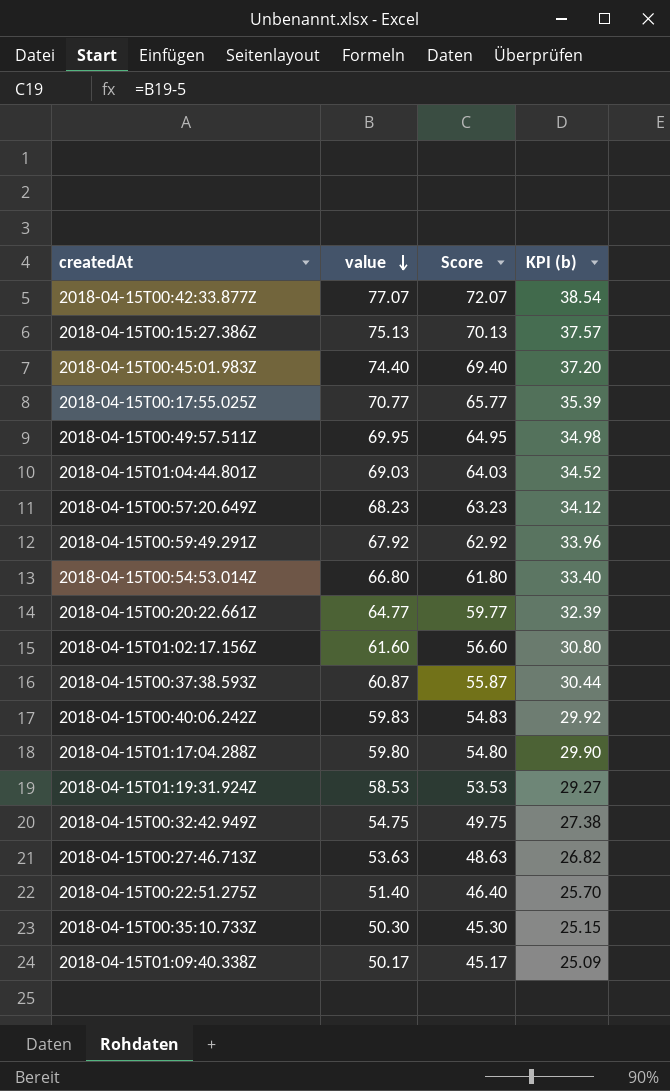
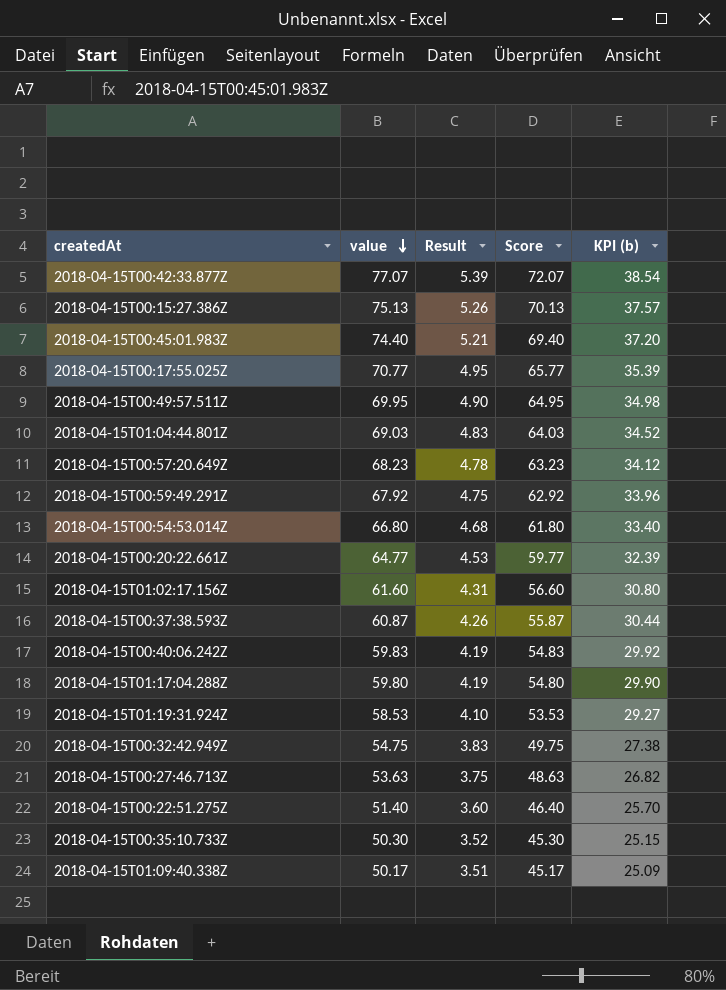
column Result | formula: none -> [value] * 0.07

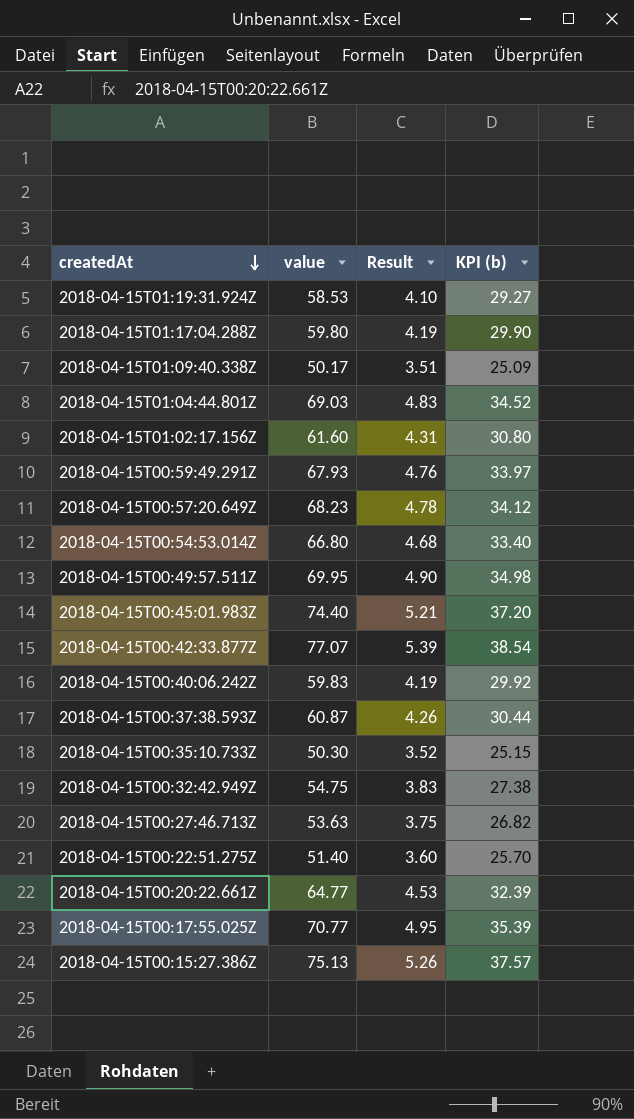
row order: value descending -> createdAt descending
column Score | formula: [value] - 5 -> none
2018-04-15T00:59:49.291Z | value: 67.92 -> 67.93
2018-04-15T00:59:49.291Z | Result: 4.75 -> 4.76
2018-04-15T00:59:49.291Z | KPI (b): 33.96 -> 33.97

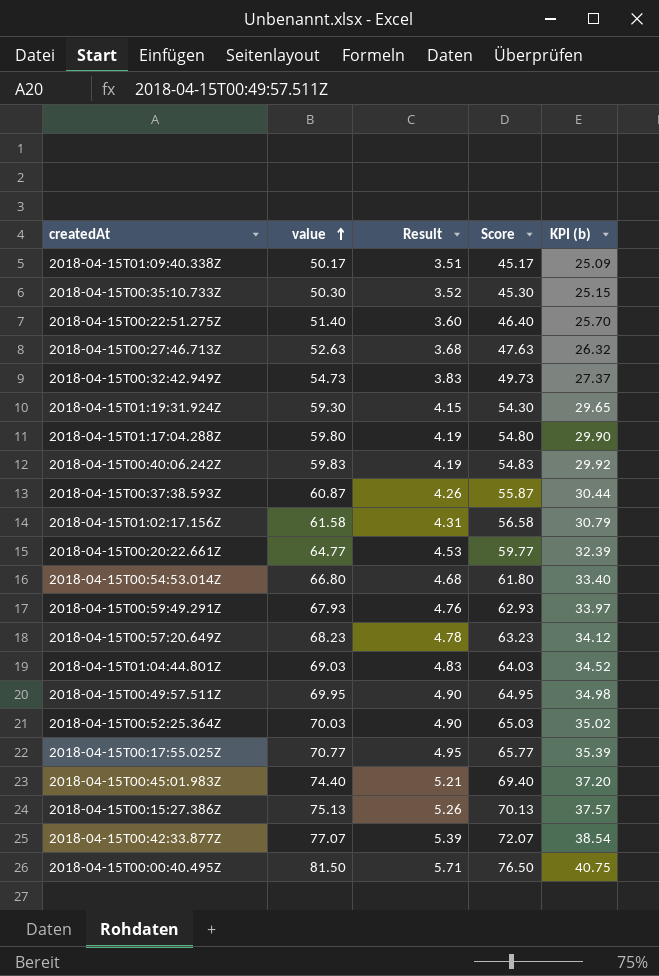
row order: createdAt descending -> value ascending
column Score | formula: none -> [value] - 5
2018-04-15T00:27:46.713Z | value: 53.63 -> 52.63
2018-04-15T00:27:46.713Z | Result: 3.75 -> 3.68
2018-04-15T00:27:46.713Z | KPI (b): 26.82 -> 26.32
2018-04-15T00:32:42.949Z | value: 54.75 -> 54.73
2018-04-15T00:32:42.949Z | KPI (b): 27.38 -> 27.37
2018-04-15T01:19:31.924Z | value: 58.53 -> 59.30
2018-04-15T01:19:31.924Z | Result: 4.10 -> 4.15
2018-04-15T01:19:31.924Z | KPI (b): 29.27 -> 29.65
2018-04-15T01:02:17.156Z | value: 61.60 -> 61.58
2018-04-15T01:02:17.156Z | KPI (b): 30.80 -> 30.79
row 2018-04-15T00:52:25.364Z: none -> 70.03 | 4.90 | 65.03 | 35.02
row 2018-04-15T00:00:40.495Z: none -> 81.50 | 5.71 | 76.50 | 40.75

